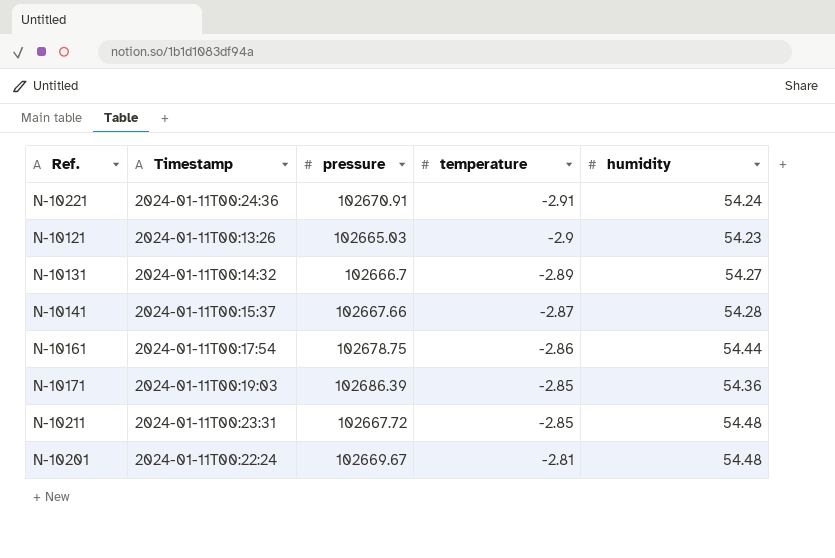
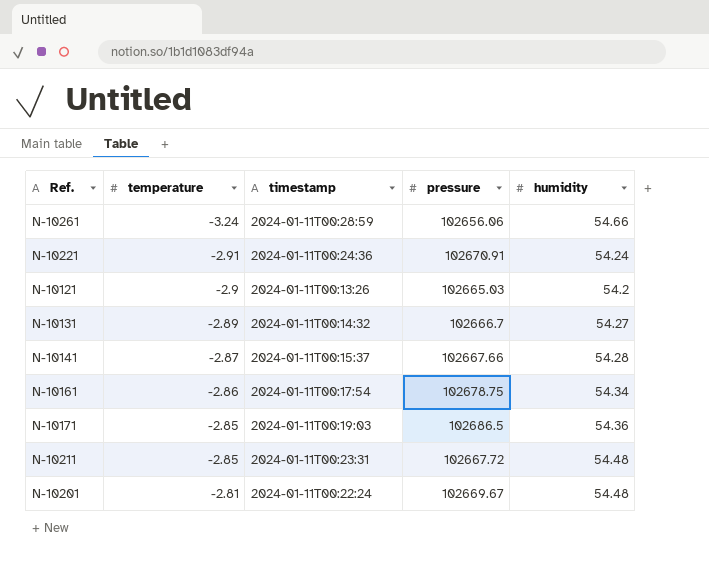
column temperature | position: 4 -> 2
column name: Timestamp -> timestamp
row N-10261: none -> -3.24 | 2024-01-11T00:28:59 | 102656.06 | 54.66
N-10121 | humidity: 54.23 -> 54.2
N-10161 | humidity: 54.44 -> 54.34
N-10171 | pressure: 102686.39 -> 102686.5

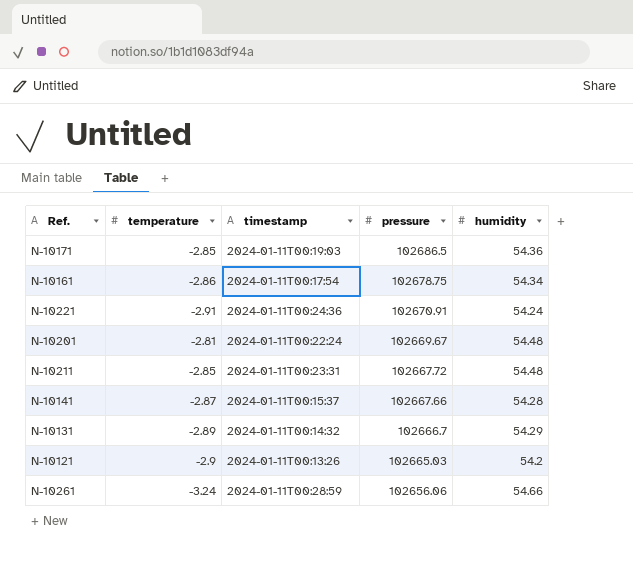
row order: temperature ascending -> pressure descending
N-10131 | humidity: 54.27 -> 54.29

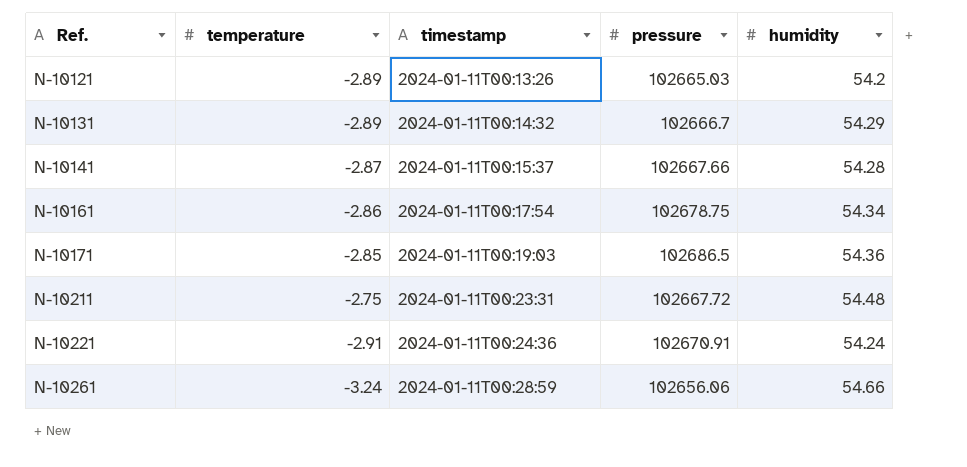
row order: pressure descending -> Ref. ascending
row N-10201: -2.81 | 2024-01-11T00:22:24 | 102669.67 | 54.48 -> none
N-10121 | temperature: -2.9 -> -2.89
N-10211 | temperature: -2.85 -> -2.75

